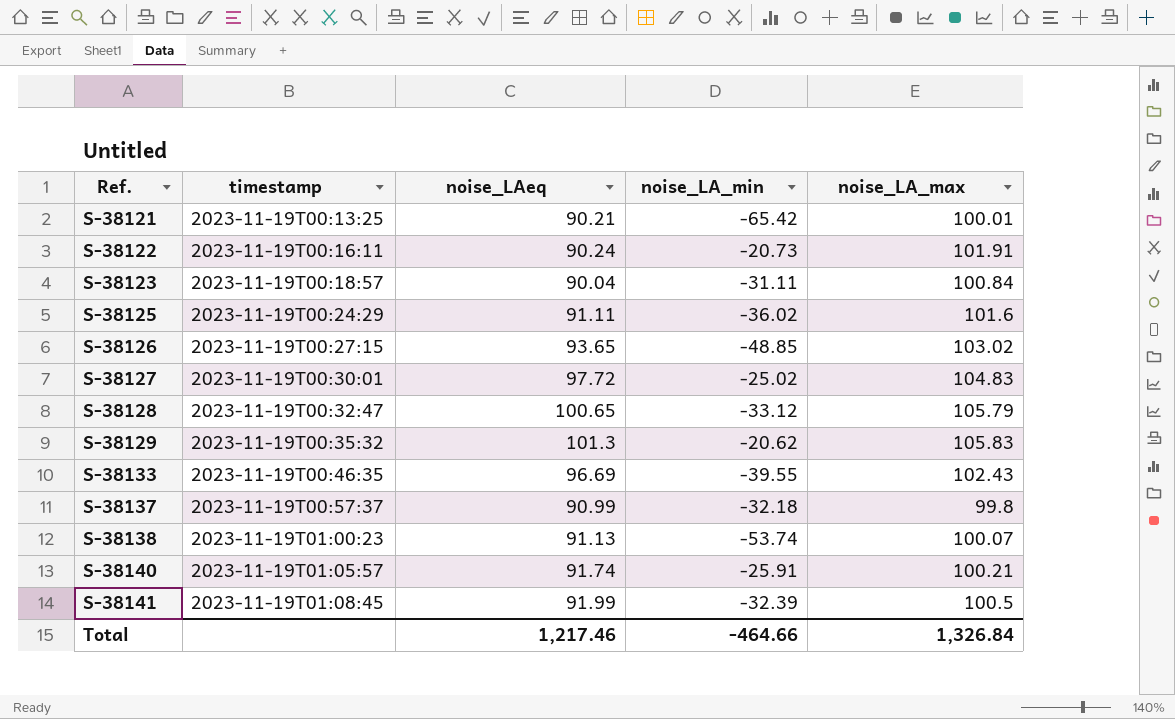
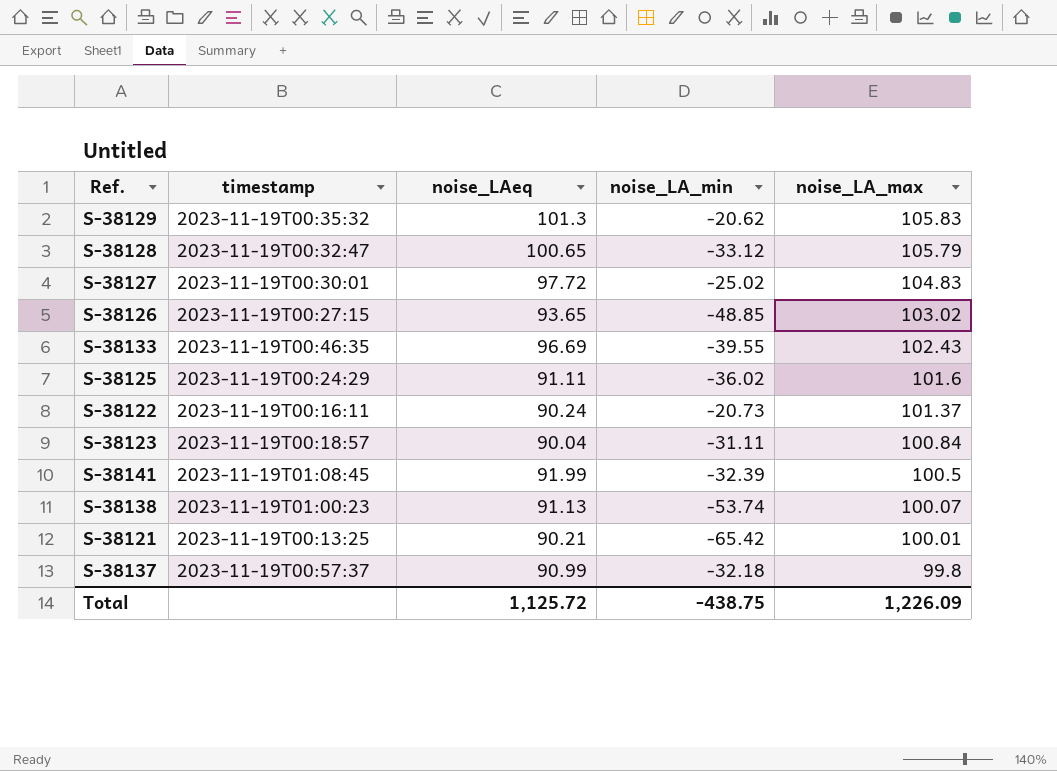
row order: Ref. ascending -> noise_LA_max descending
row S-38140: 2023-11-19T01:05:57 | 91.74 | -25.91 | 100.21 -> none
S-38122 | noise_LA_max: 101.91 -> 101.37
Total | noise_LAeq: 1,217.46 -> 1,125.72
Total | noise_LA_min: -464.66 -> -438.75
Total | noise_LA_max: 1,326.84 -> 1,226.09

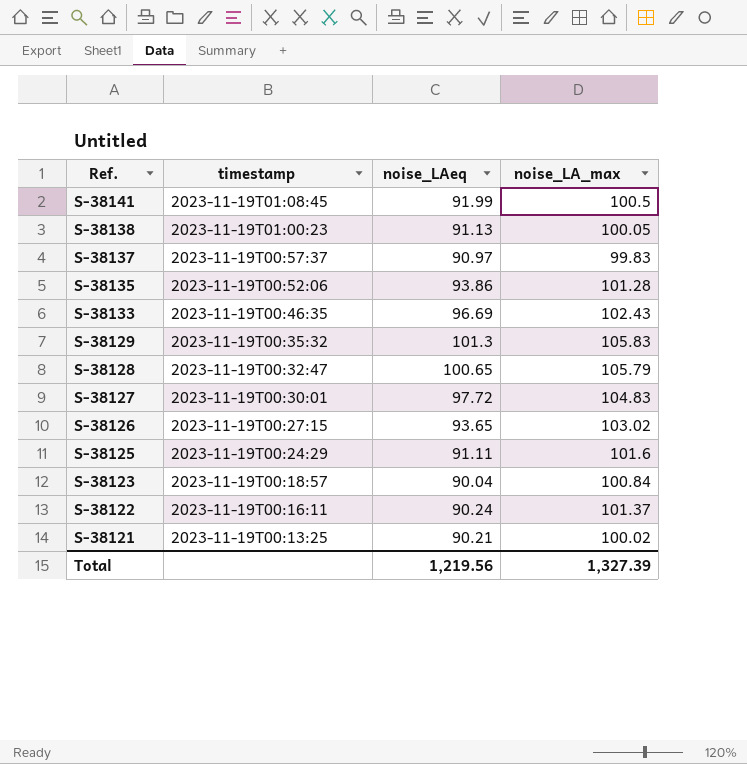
row order: noise_LA_max descending -> Ref. descending
column noise_LA_min | position: 4 -> none
S-38138 | noise_LA_max: 100.07 -> 100.05
S-38137 | noise_LAeq: 90.99 -> 90.97
S-38137 | noise_LA_max: 99.8 -> 99.83
row S-38135: none -> 2023-11-19T00:52:06 | 93.86 | 101.28
S-38121 | noise_LA_max: 100.01 -> 100.02
Total | noise_LAeq: 1,125.72 -> 1,219.56
Total | noise_LA_max: 1,226.09 -> 1,327.39

